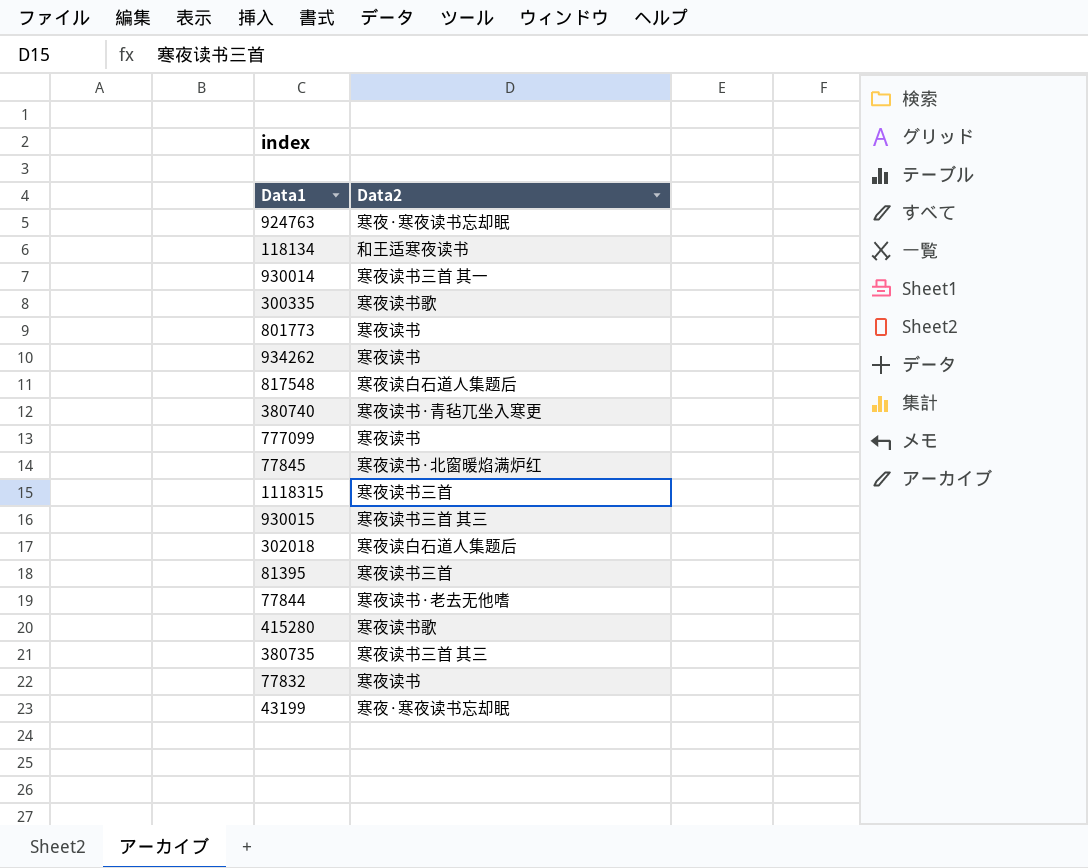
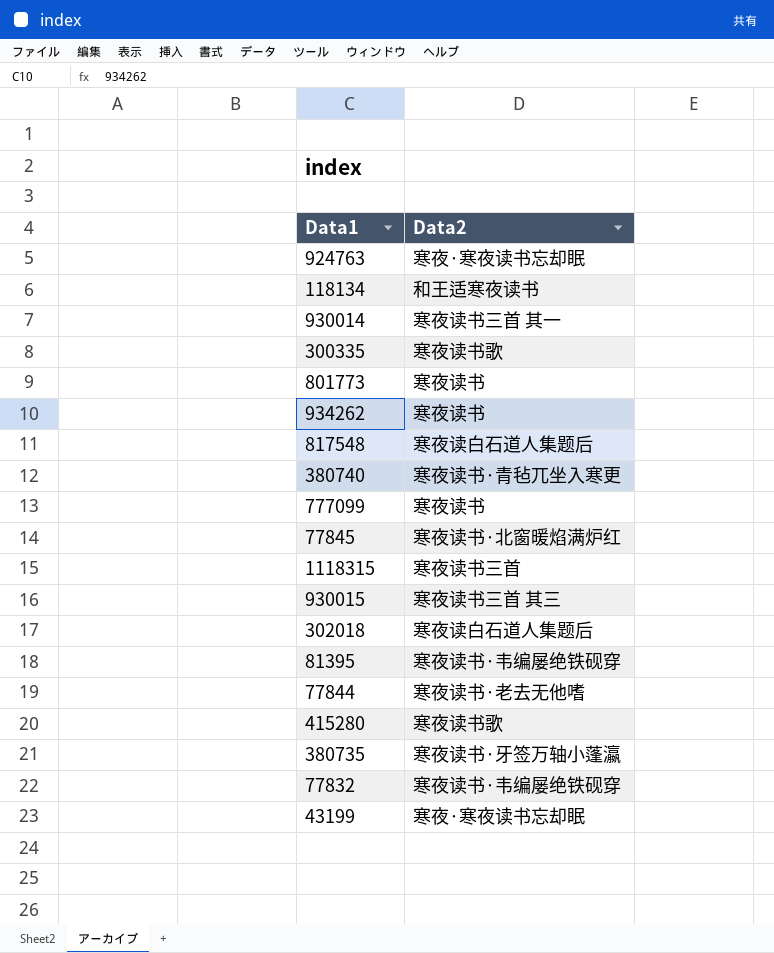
81395 | Data2: 寒夜读书三首 -> 寒夜读书·韦编屡绝铁砚穿
380735 | Data2: 寒夜读书三首 其三 -> 寒夜读书·牙签万轴小蓬瀛
77832 | Data2: 寒夜读书 -> 寒夜读书·韦编屡绝铁砚穿

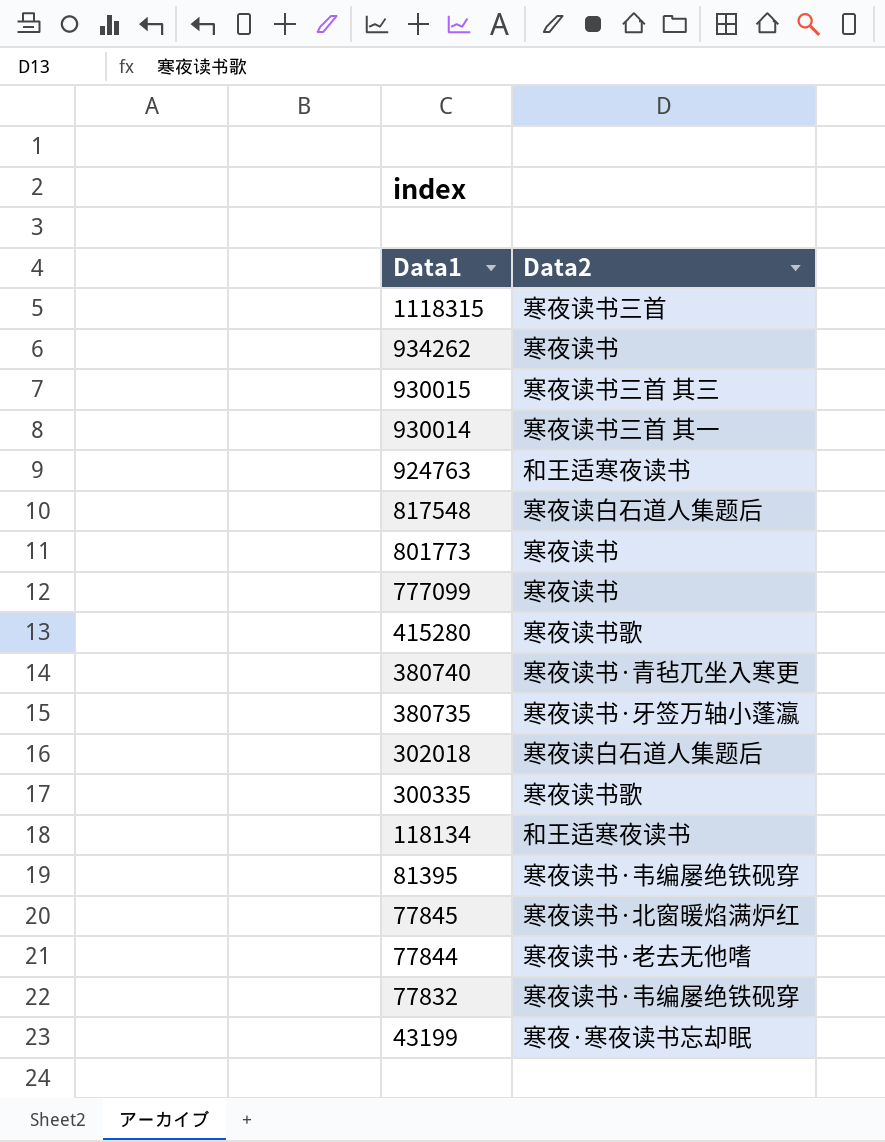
row order: none -> Data1 descending
924763 | Data2: 寒夜·寒夜读书忘却眠 -> 和王适寒夜读书

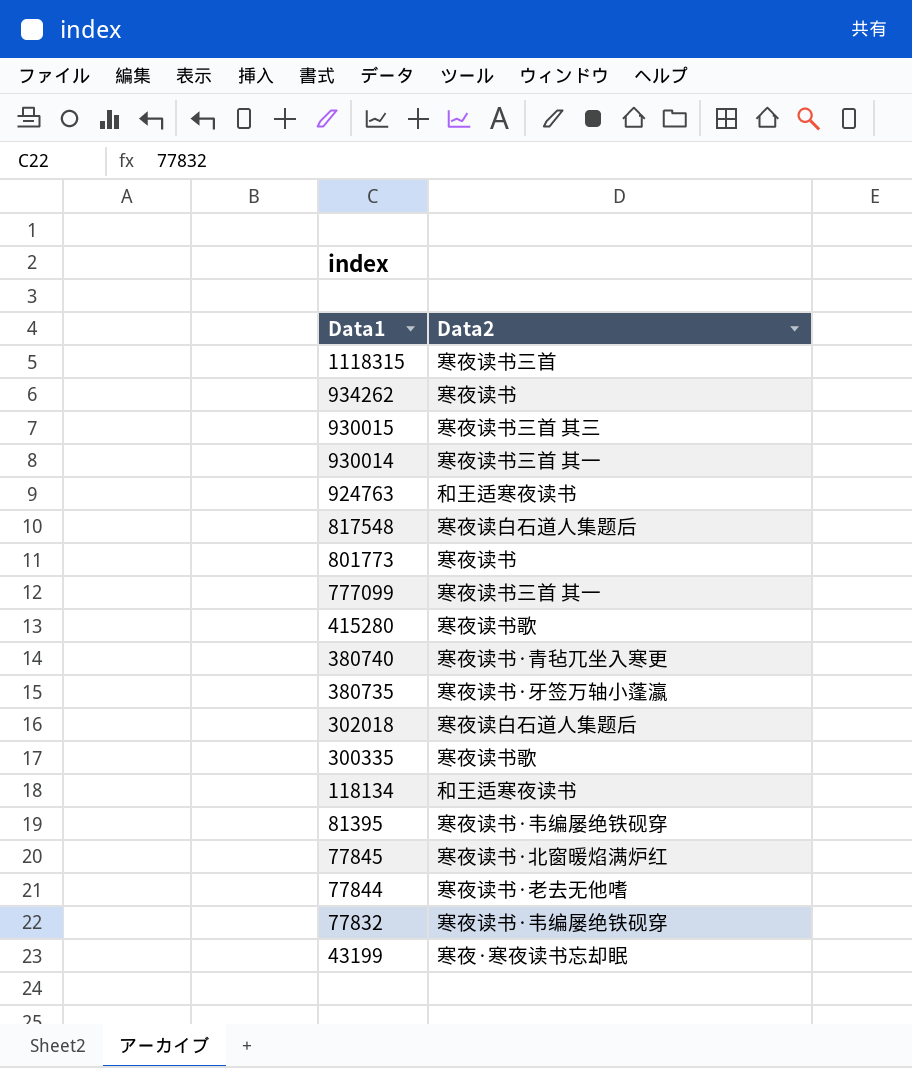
777099 | Data2: 寒夜读书 -> 寒夜读书三首 其一

